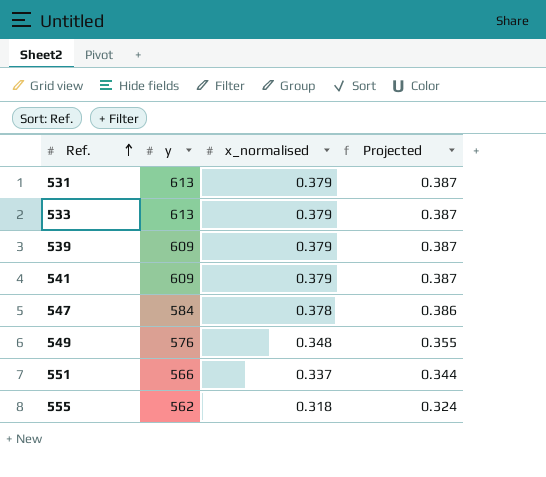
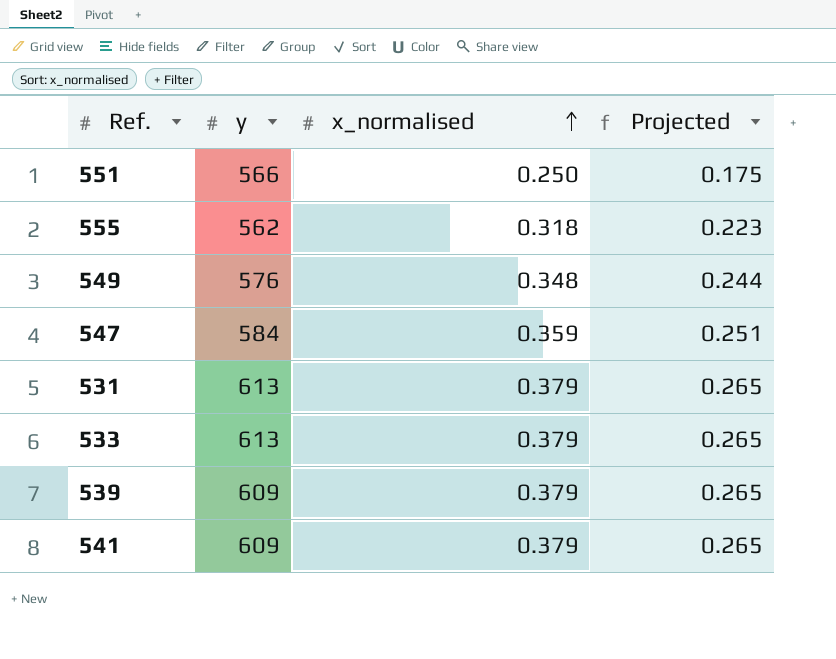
row order: Ref. ascending -> x_normalised ascending
column Projected | formula: [x_normalised] * 1.02 -> [x_normalised] * 0.7
551 | x_normalised: 0.337 -> 0.250
547 | x_normalised: 0.378 -> 0.359

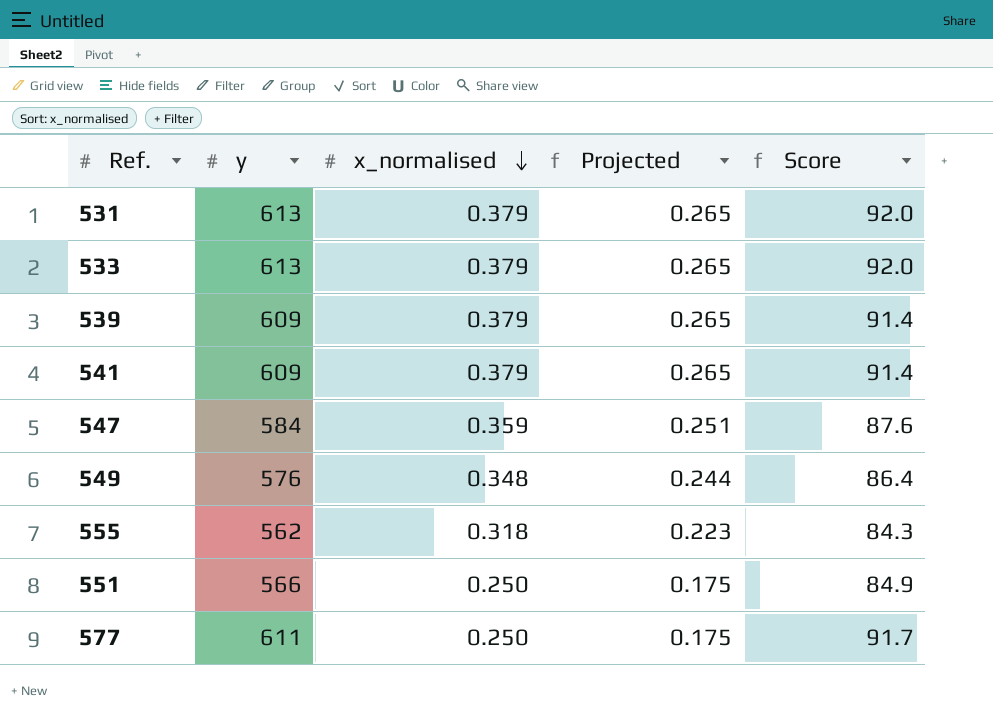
row order: x_normalised ascending -> x_normalised descending
column Score | formula: none -> [y] * 0.15
row 577: none -> 611 | 0.250 | 0.175 | 91.7

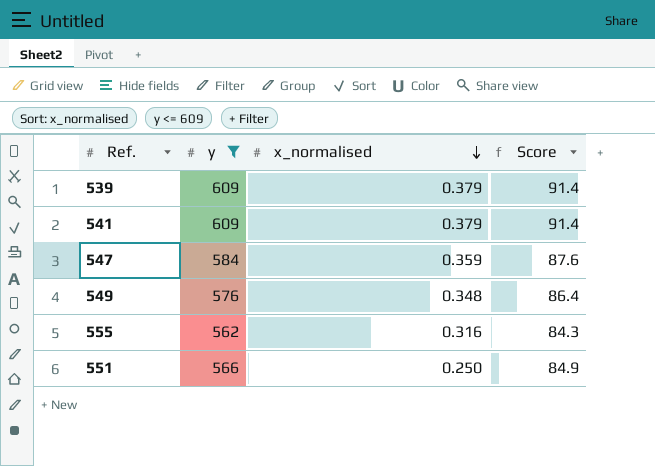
filter: none -> y <= 609
column Projected | formula: [x_normalised] * 0.7 -> none
555 | x_normalised: 0.318 -> 0.316

